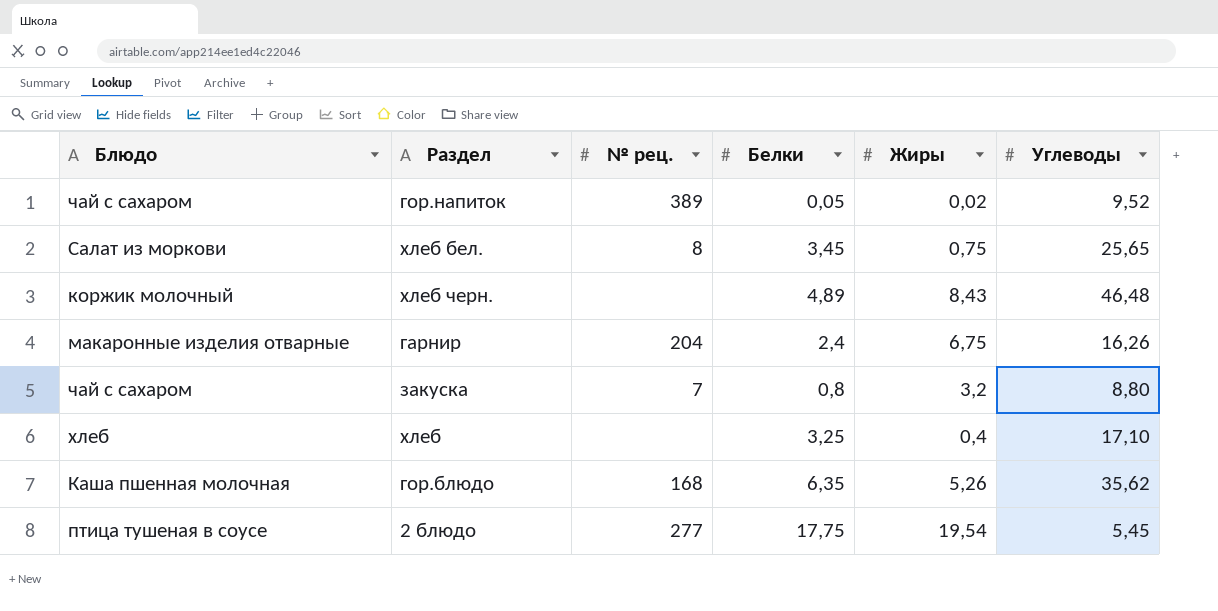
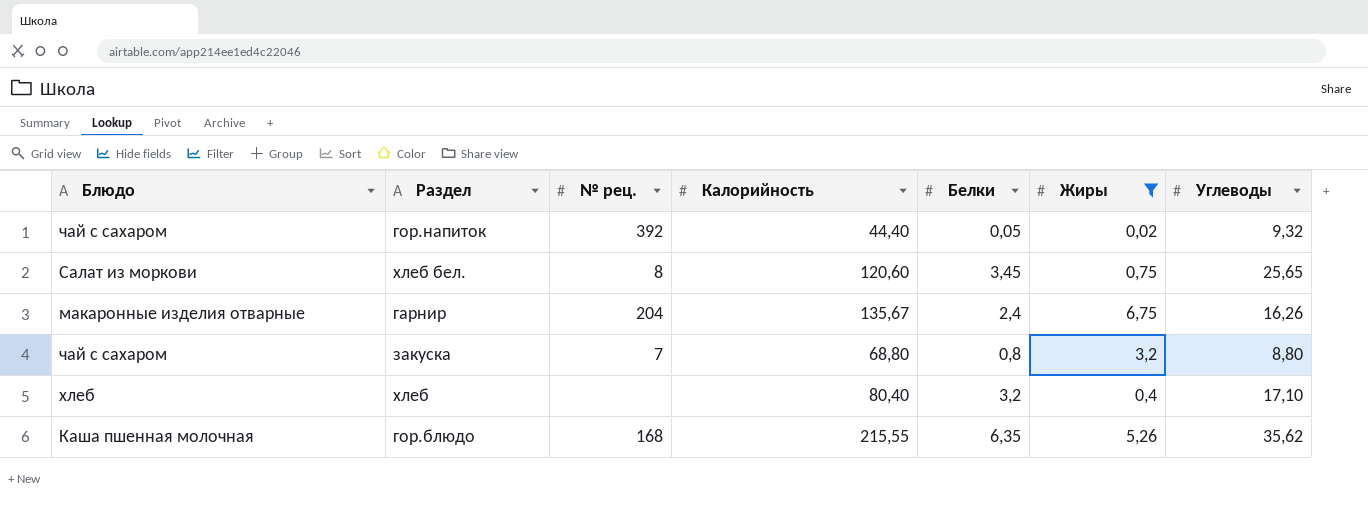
filter: none -> Жиры <= 6,75
column Калорийность | position: none -> 4
гор.напиток | № рец.: 389 -> 392
гор.напиток | Углеводы: 9,52 -> 9,32
хлеб | Белки: 3,25 -> 3,2

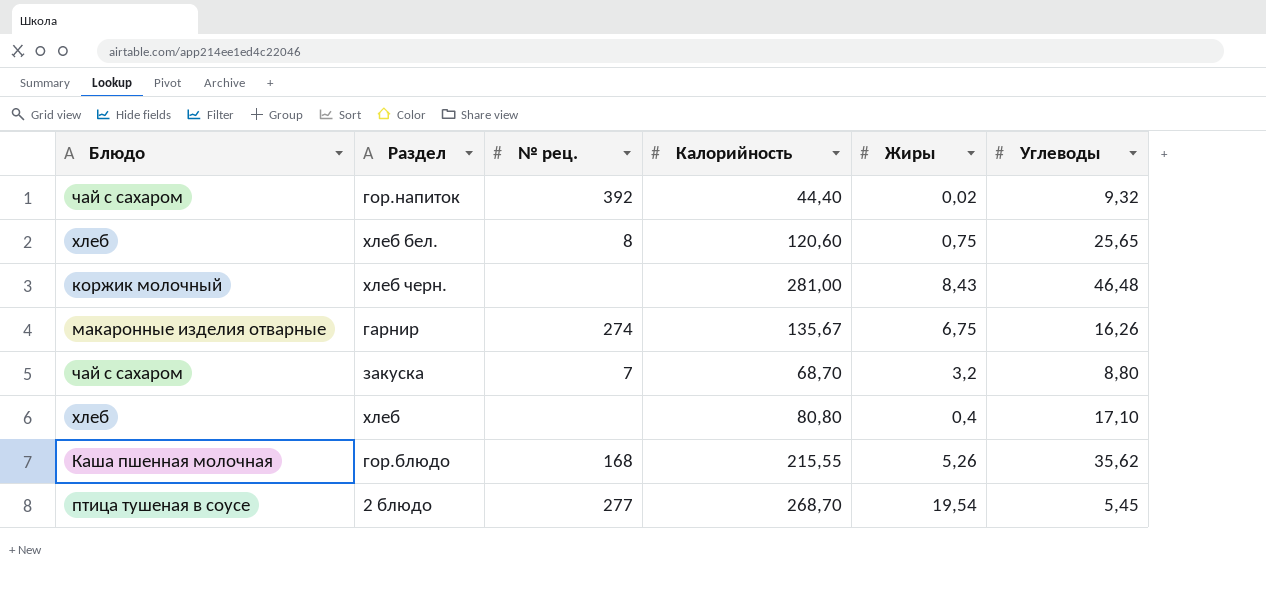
filter: Жиры <= 6,75 -> none
column Белки | position: 5 -> none
хлеб бел. | Блюдо: Салат из моркови -> хлеб
гарнир | № рец.: 204 -> 274
закуска | Калорийность: 68,80 -> 68,70
хлеб | Калорийность: 80,40 -> 80,80

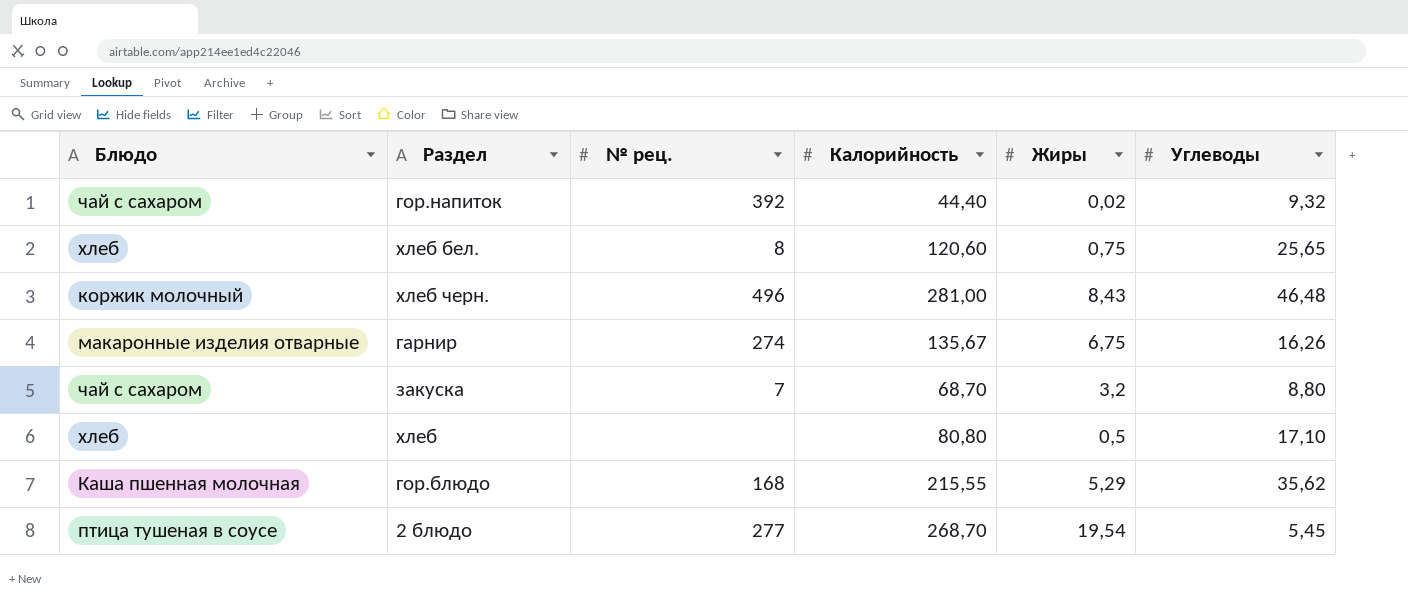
хлеб черн. | № рец.: none -> 496
хлеб | Жиры: 0,4 -> 0,5
гор.блюдо | Жиры: 5,26 -> 5,29

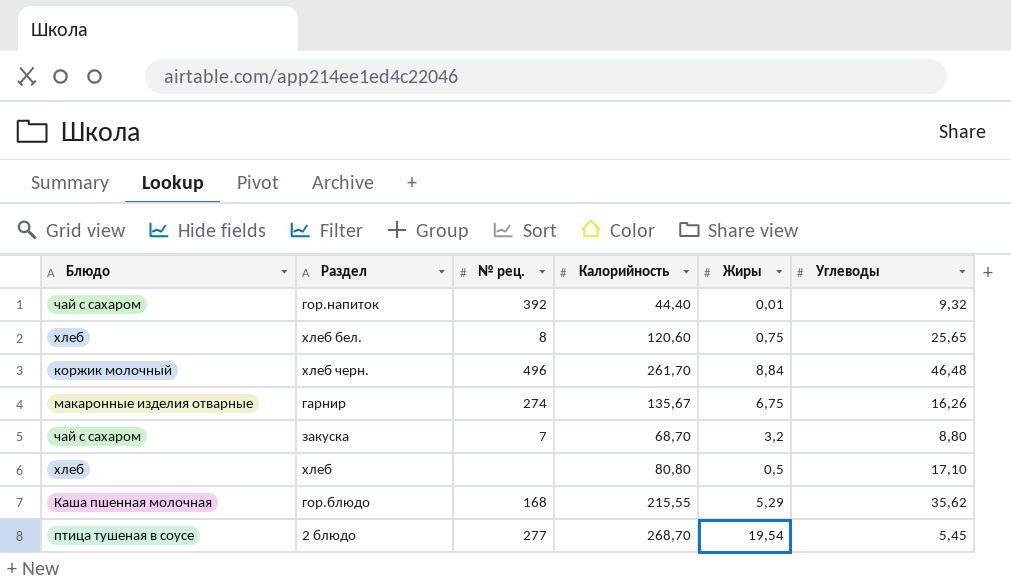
гор.напиток | Жиры: 0,02 -> 0,01
хлеб черн. | Калорийность: 281,00 -> 261,70
хлеб черн. | Жиры: 8,43 -> 8,84

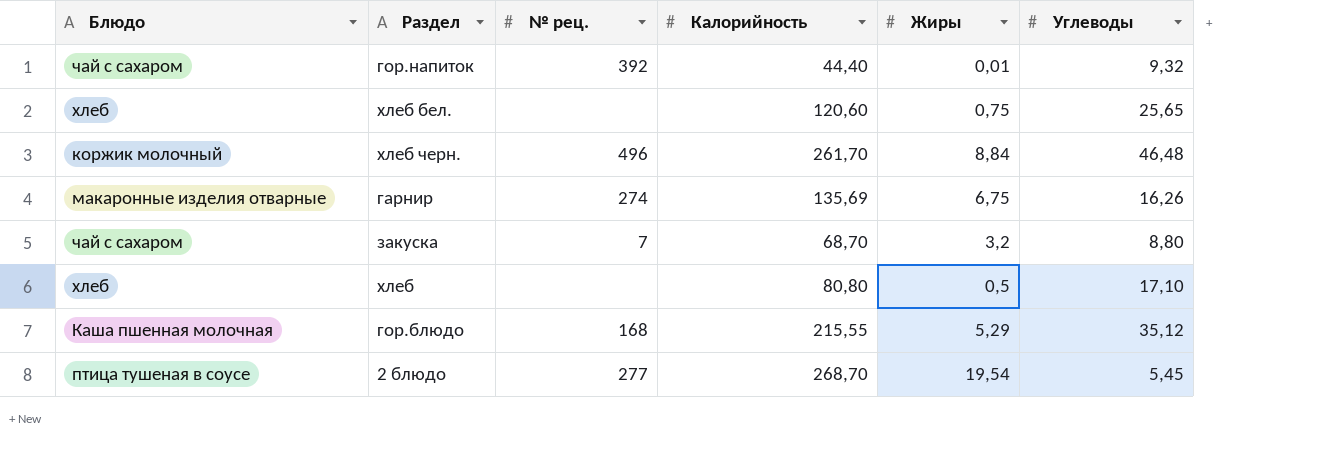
хлеб бел. | № рец.: 8 -> none
гарнир | Калорийность: 135,67 -> 135,69
гор.блюдо | Углеводы: 35,62 -> 35,12

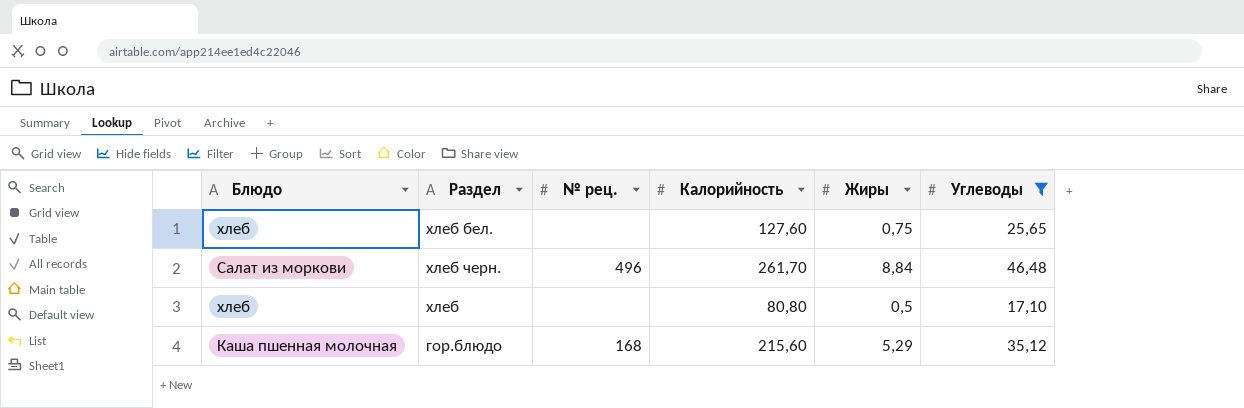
filter: none -> Углеводы >= 17,10
хлеб бел. | Калорийность: 120,60 -> 127,60
хлеб черн. | Блюдо: коржик молочный -> Салат из моркови
гор.блюдо | Калорийность: 215,55 -> 215,60

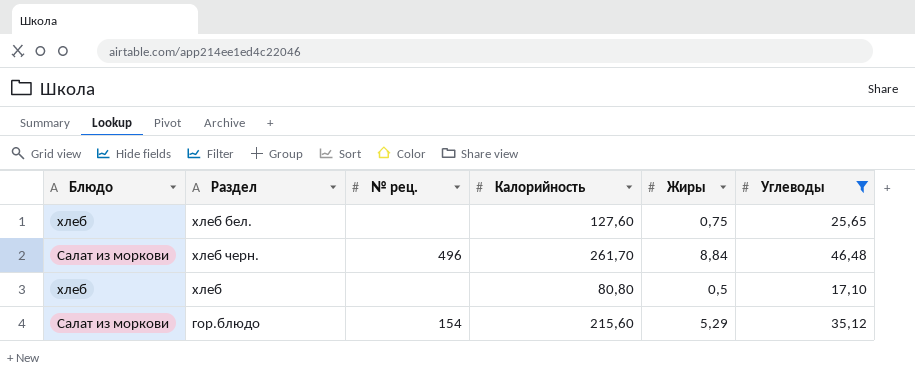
гор.блюдо | Блюдо: Каша пшенная молочная -> Салат из моркови
гор.блюдо | № рец.: 168 -> 154

